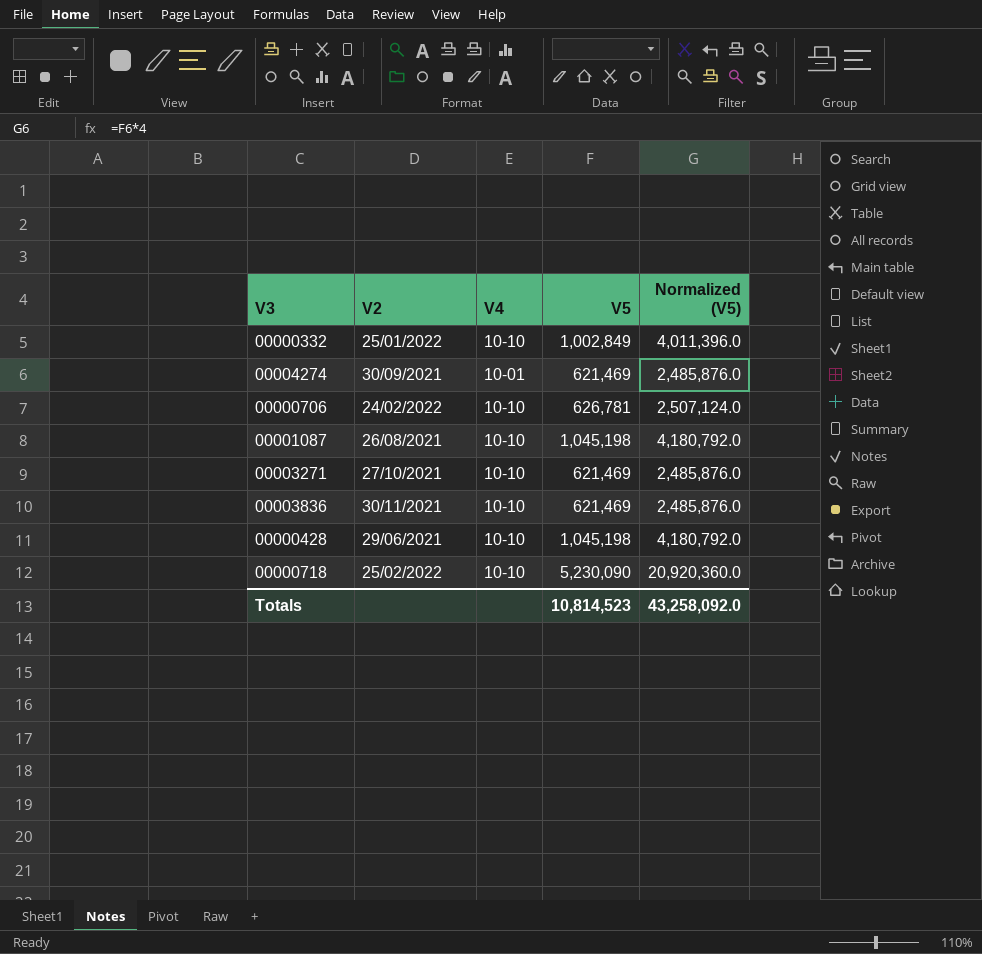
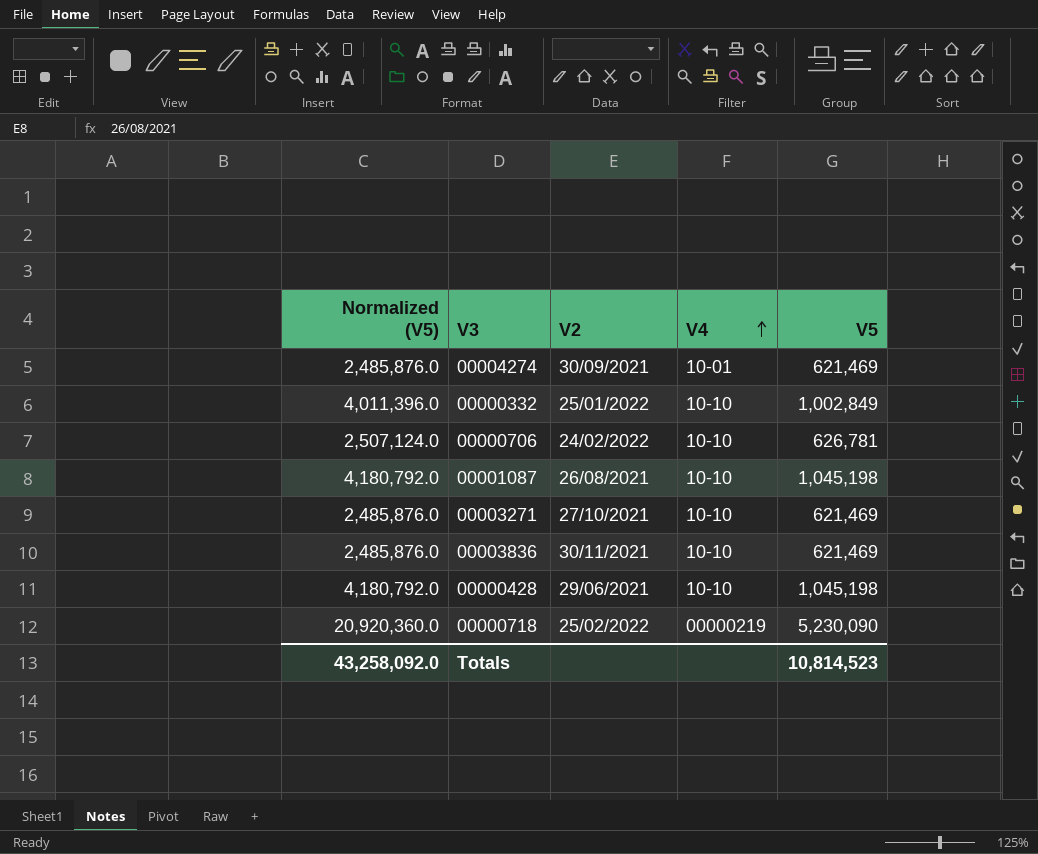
row order: none -> V4 ascending
column Normalized (V5) | position: 5 -> 1
00000718 | V4: 10-10 -> 00000219

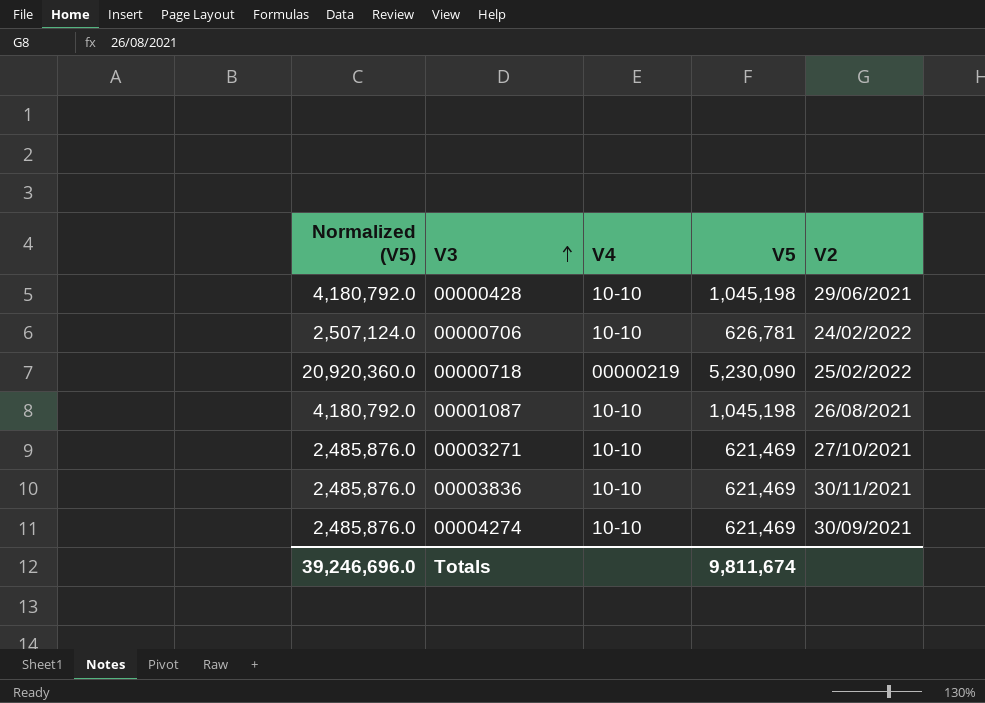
row order: V4 ascending -> V3 ascending
column V2 | position: 3 -> 5
row 00000332: 4,011,396.0 | 25/01/2022 | 10-10 | 1,002,849 -> none
00004274 | V4: 10-01 -> 10-10
Totals | Normalized (V5): 43,258,092.0 -> 39,246,696.0
Totals | V5: 10,814,523 -> 9,811,674

